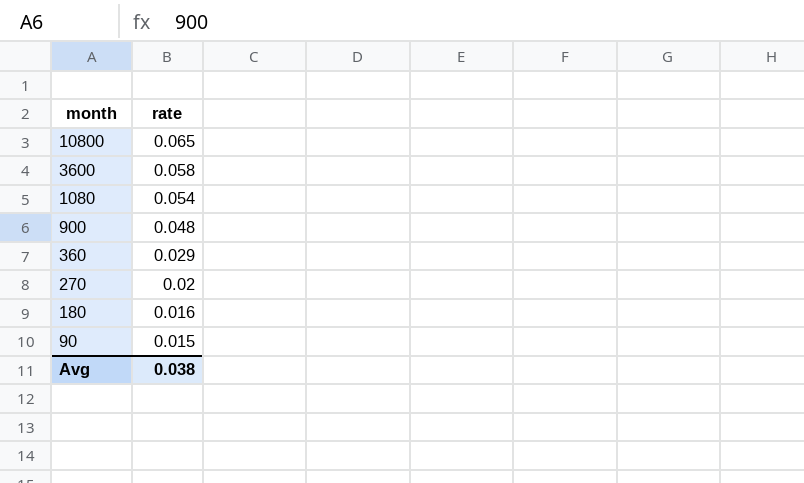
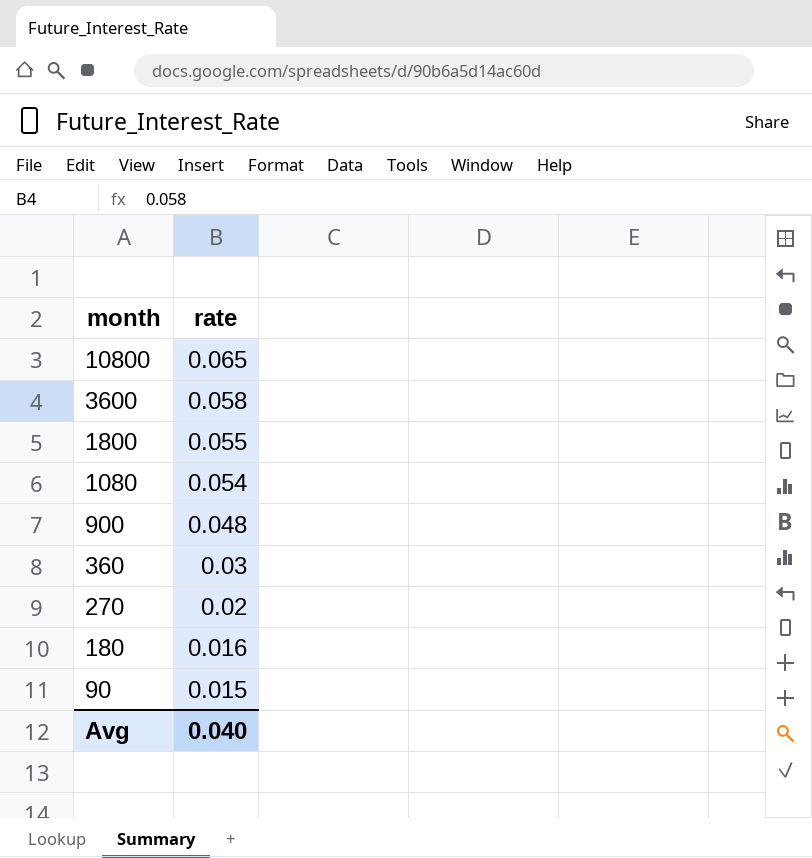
row 1800: none -> 0.055
360 | rate: 0.029 -> 0.03
Avg | rate: 0.038 -> 0.040

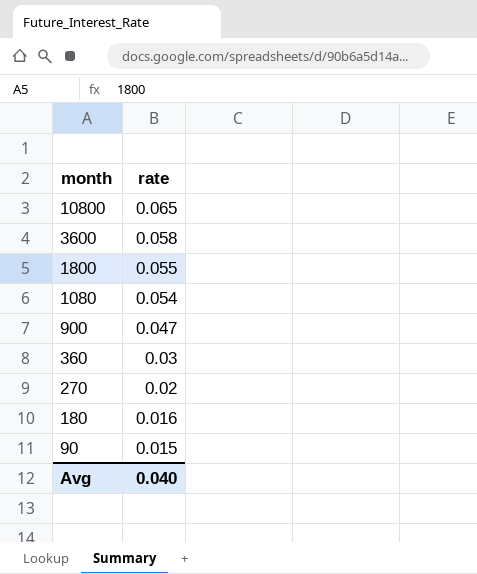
900 | rate: 0.048 -> 0.047

